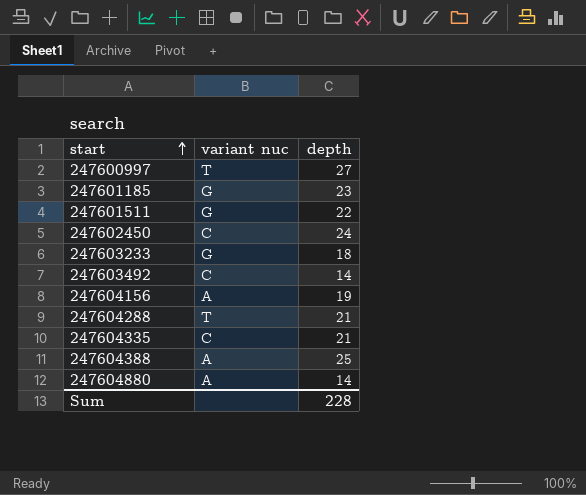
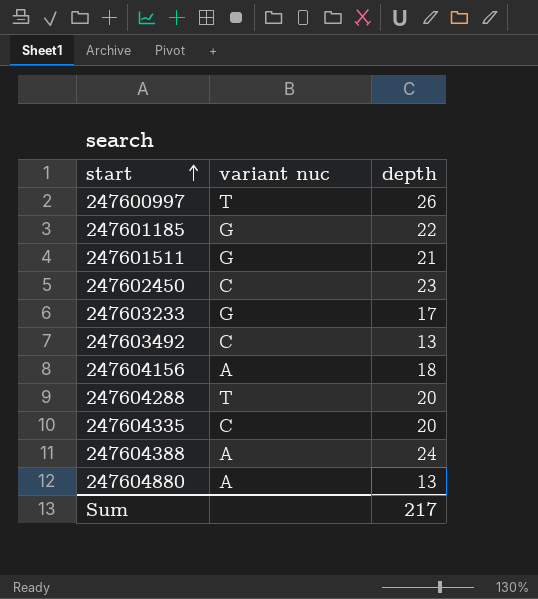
247600997 | depth: 27 -> 26
247601185 | depth: 23 -> 22
247601511 | depth: 22 -> 21
247602450 | depth: 24 -> 23
247603233 | depth: 18 -> 17
247603492 | depth: 14 -> 13
247604156 | depth: 19 -> 18
247604288 | depth: 21 -> 20
247604335 | depth: 21 -> 20
247604388 | depth: 25 -> 24
247604880 | depth: 14 -> 13
Sum | depth: 228 -> 217

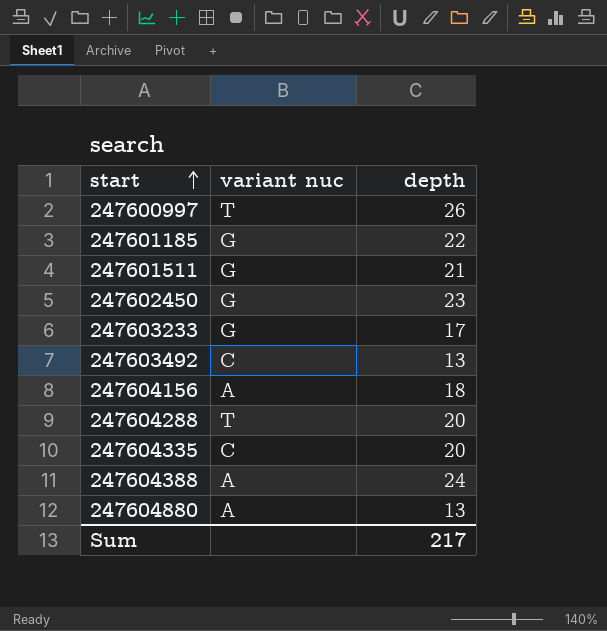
247602450 | variant nuc: C -> G

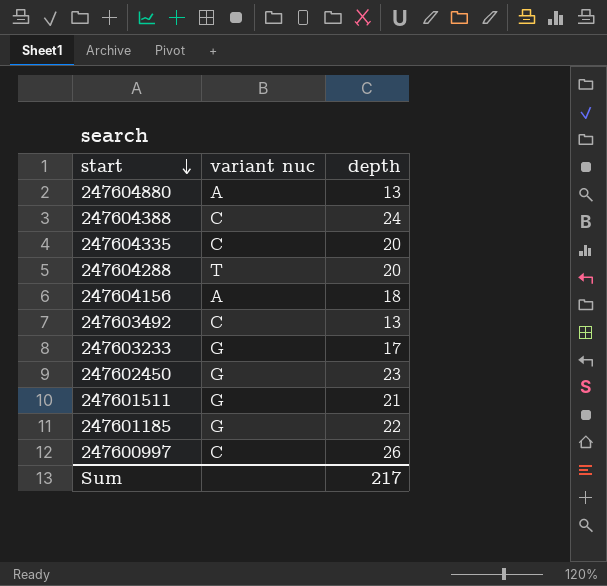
row order: start ascending -> start descending
247604388 | variant nuc: A -> C
247600997 | variant nuc: T -> C

